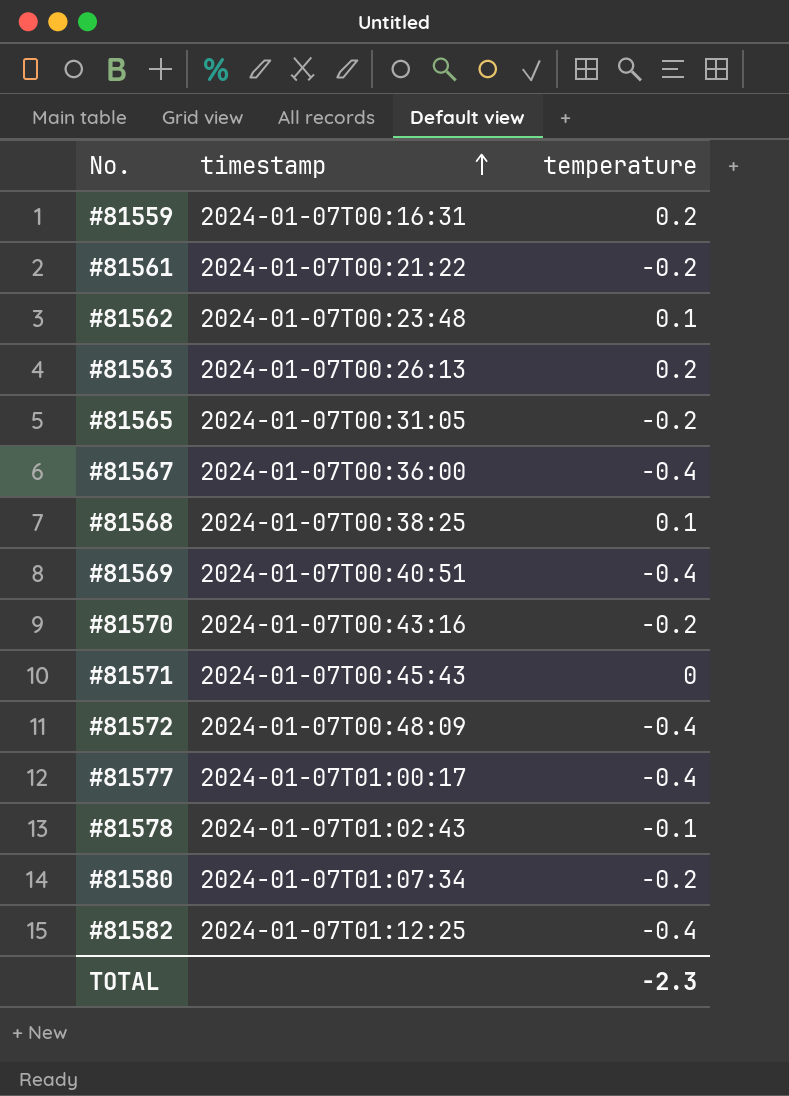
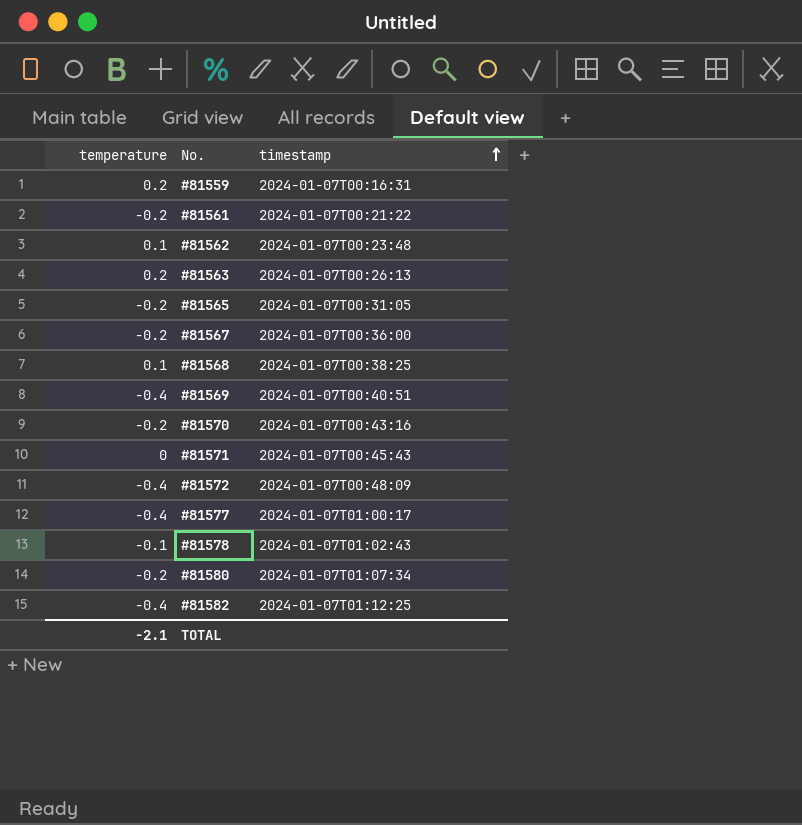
column temperature | position: 3 -> 1
#81567 | temperature: -0.4 -> -0.2
TOTAL | temperature: -2.3 -> -2.1

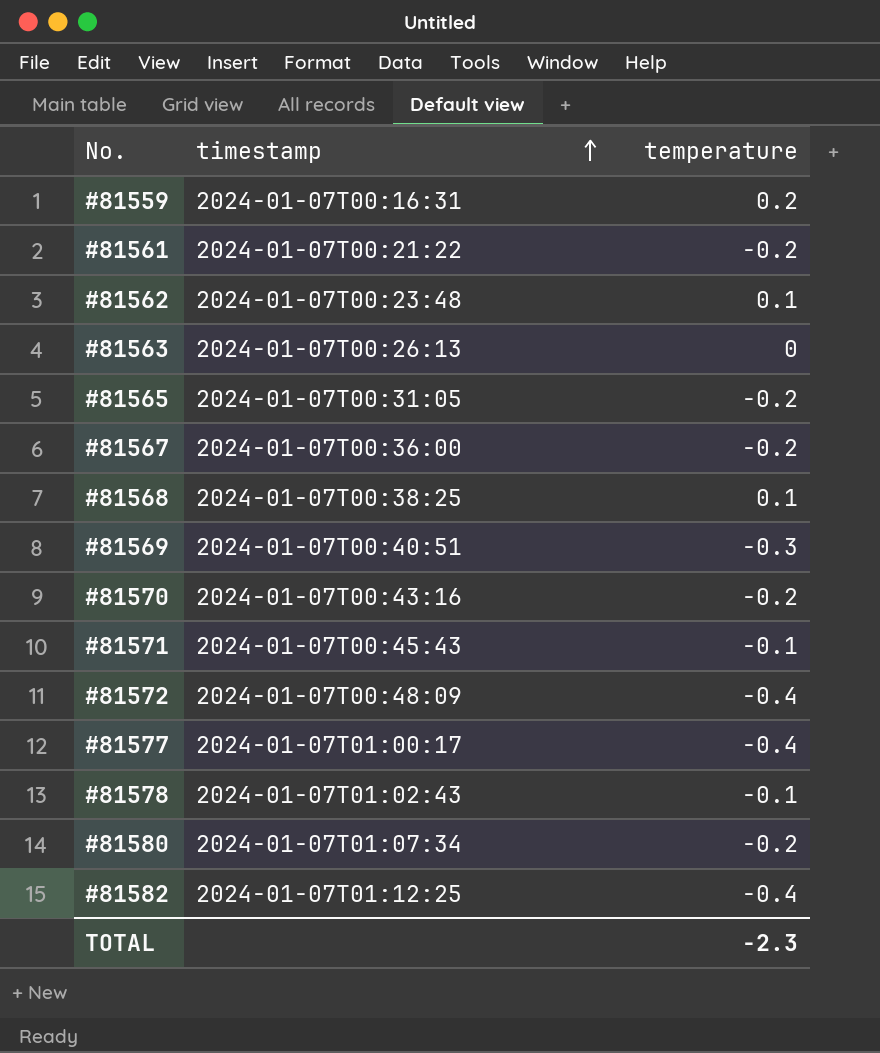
column temperature | position: 1 -> 3
#81563 | temperature: 0.2 -> 0
#81569 | temperature: -0.4 -> -0.3
#81571 | temperature: 0 -> -0.1
TOTAL | temperature: -2.1 -> -2.3

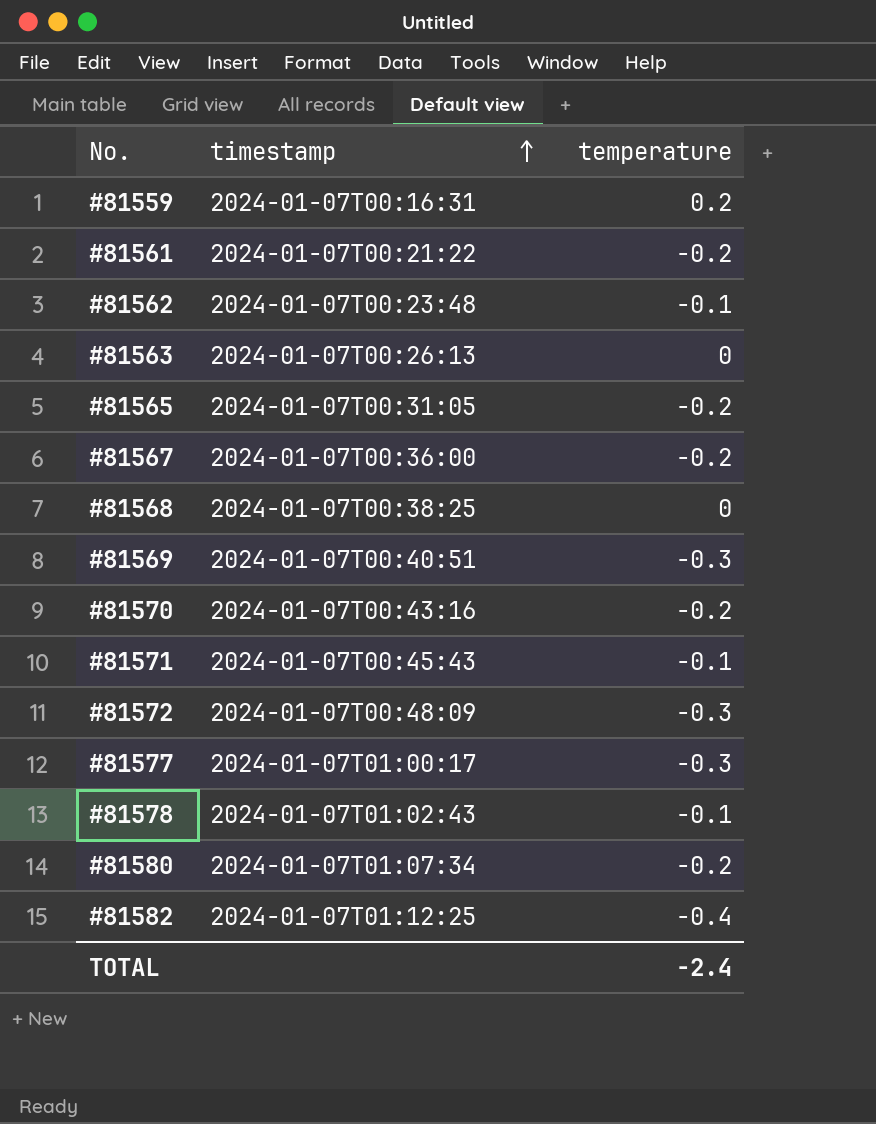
#81562 | temperature: 0.1 -> -0.1
#81568 | temperature: 0.1 -> 0
#81572 | temperature: -0.4 -> -0.3
#81577 | temperature: -0.4 -> -0.3
TOTAL | temperature: -2.3 -> -2.4

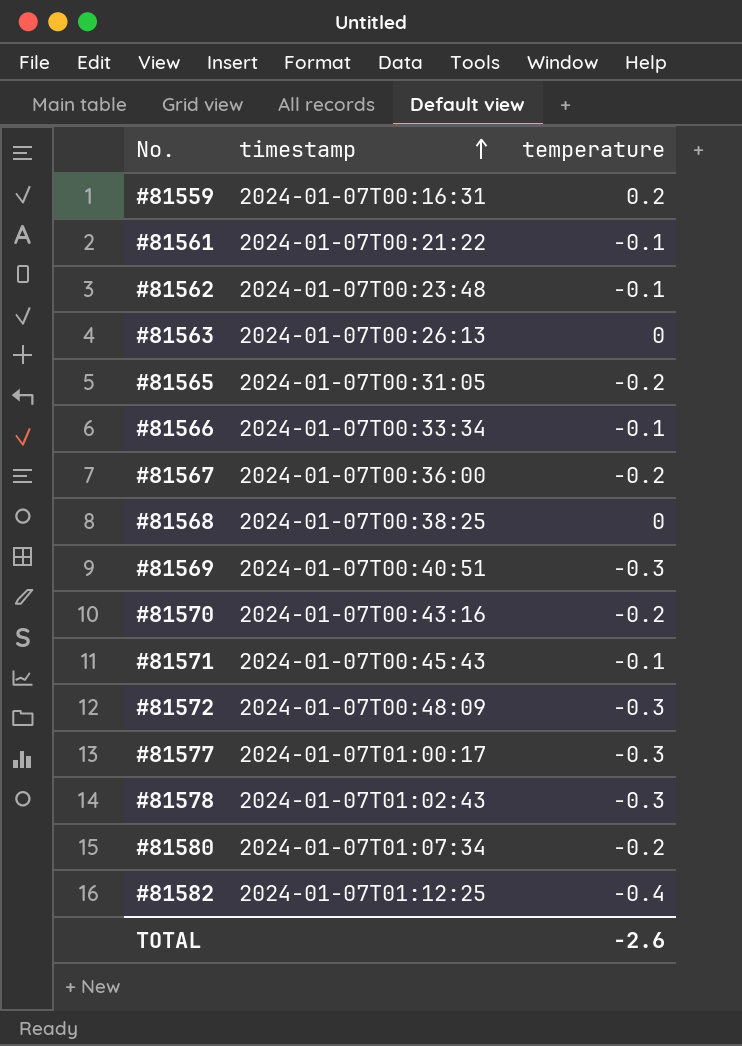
#81561 | temperature: -0.2 -> -0.1
row #81566: none -> 2024-01-07T00:33:34 | -0.1
#81578 | temperature: -0.1 -> -0.3
TOTAL | temperature: -2.4 -> -2.6

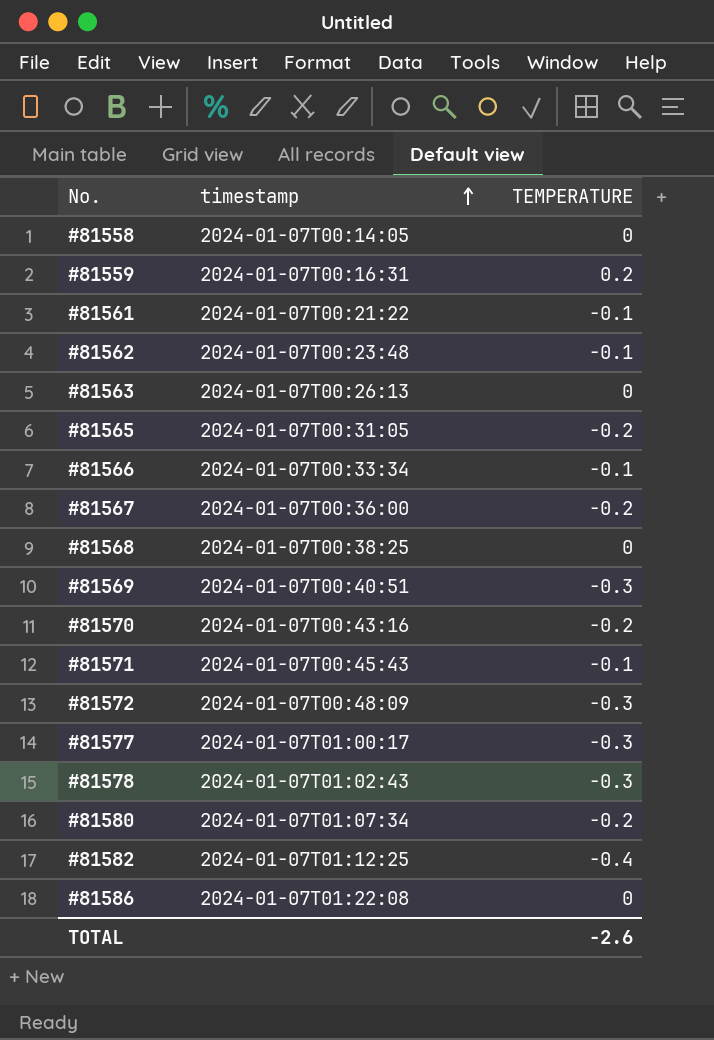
column name: temperature -> TEMPERATURE
row #81558: none -> 2024-01-07T00:14:05 | 0
row #81586: none -> 2024-01-07T01:22:08 | 0

